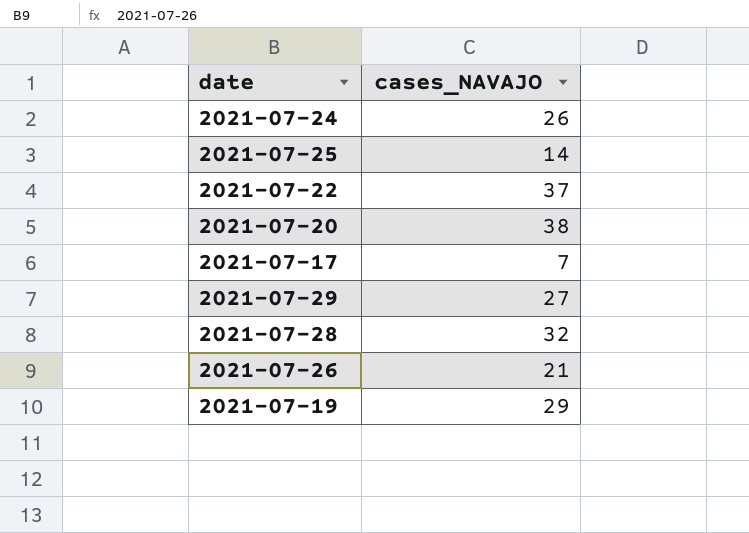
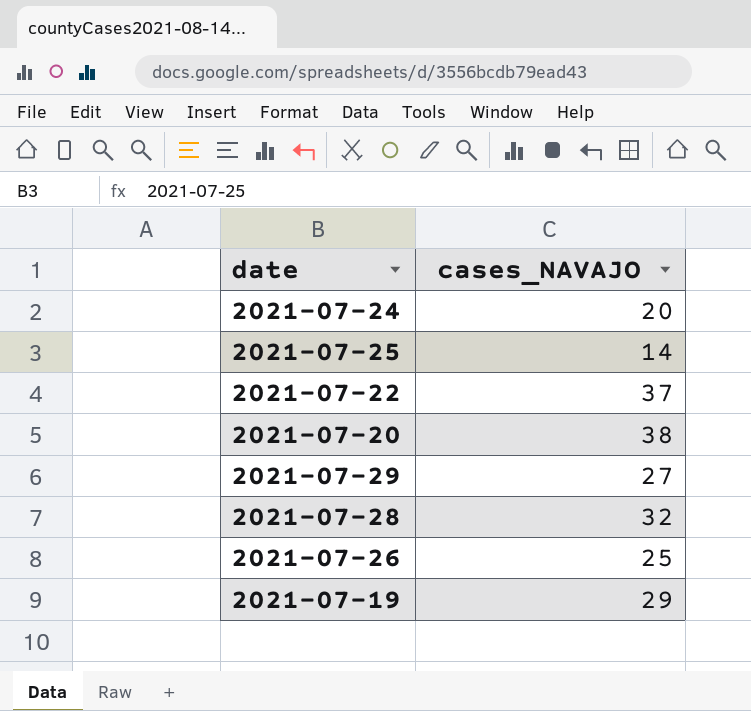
row 2021-07-17: 7 -> none
2021-07-24 | cases_NAVAJO: 26 -> 20
2021-07-26 | cases_NAVAJO: 21 -> 25

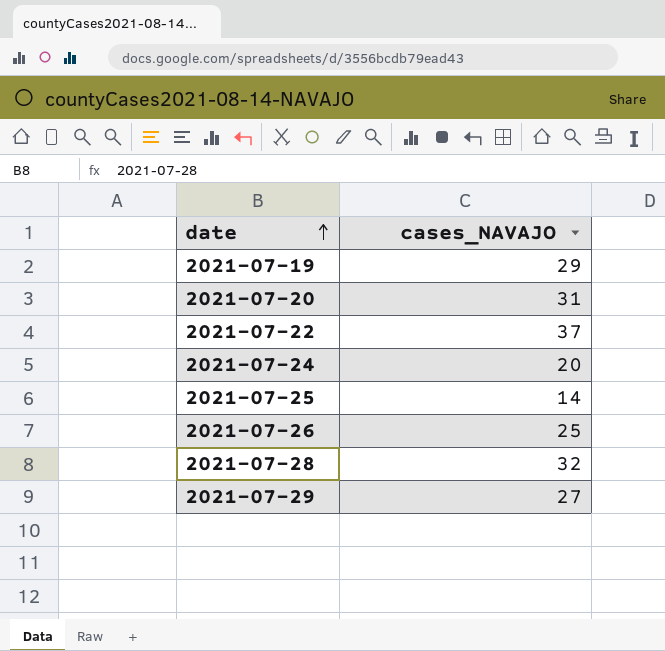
row order: none -> date ascending
2021-07-20 | cases_NAVAJO: 38 -> 31

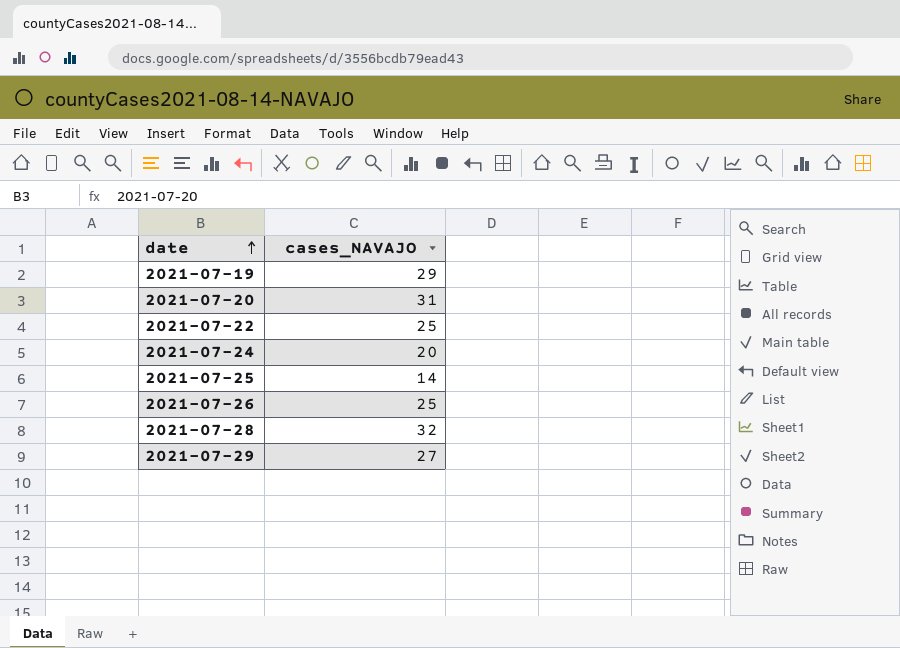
2021-07-22 | cases_NAVAJO: 37 -> 25

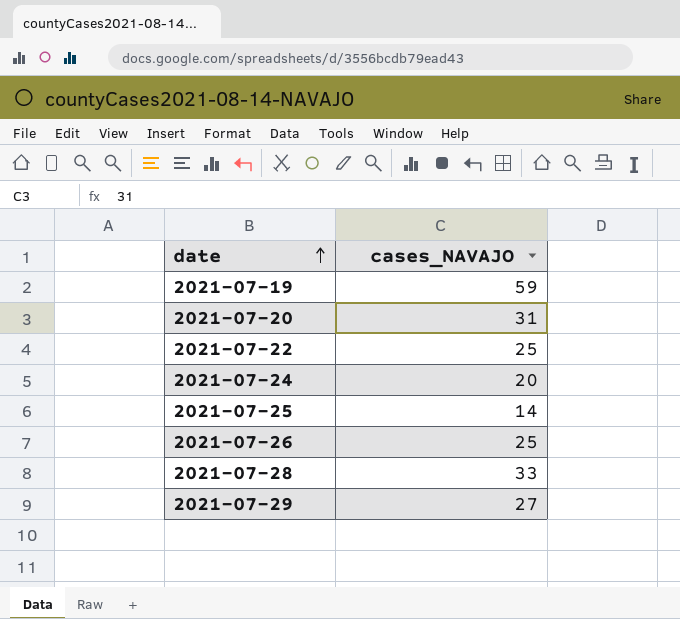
2021-07-19 | cases_NAVAJO: 29 -> 59
2021-07-28 | cases_NAVAJO: 32 -> 33

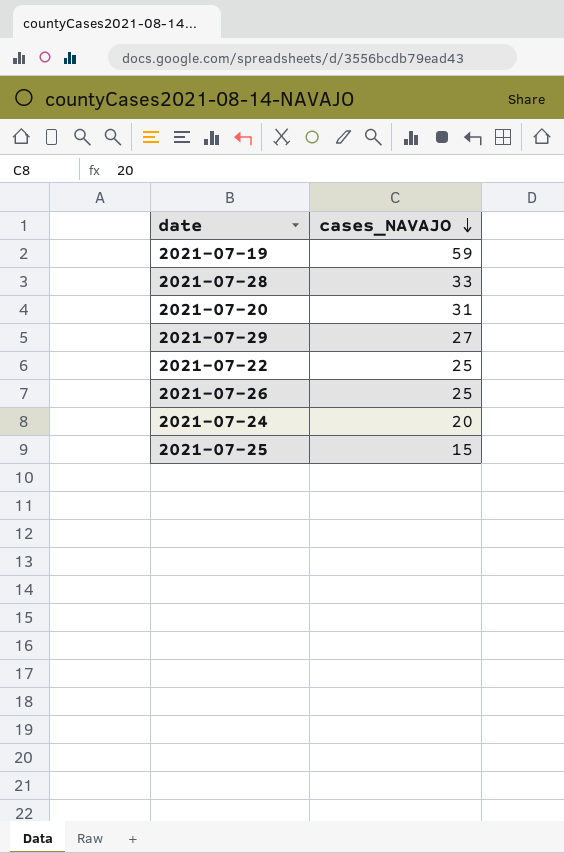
row order: date ascending -> cases_NAVAJO descending
2021-07-25 | cases_NAVAJO: 14 -> 15

